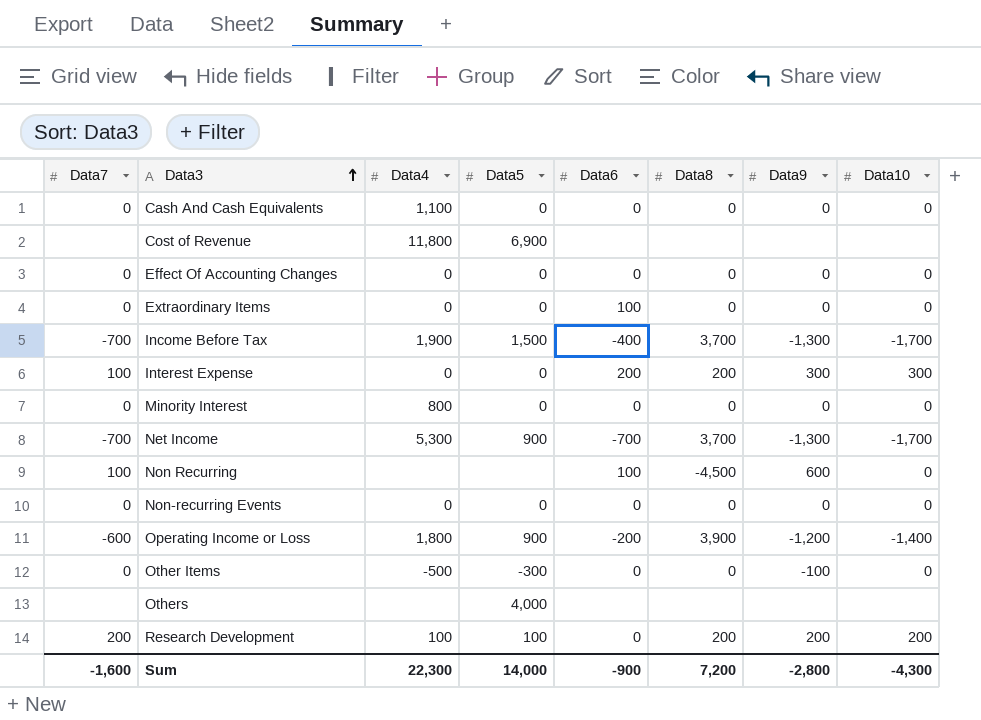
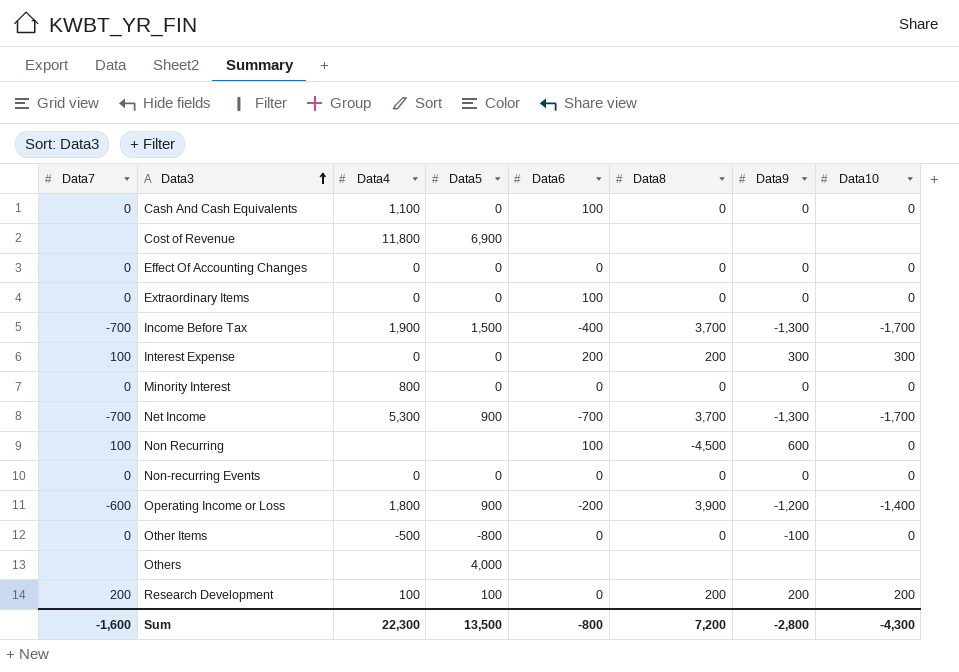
Cash And Cash Equivalents | Data6: 0 -> 100
Other Items | Data5: -300 -> -800
Sum | Data5: 14,000 -> 13,500
Sum | Data6: -900 -> -800

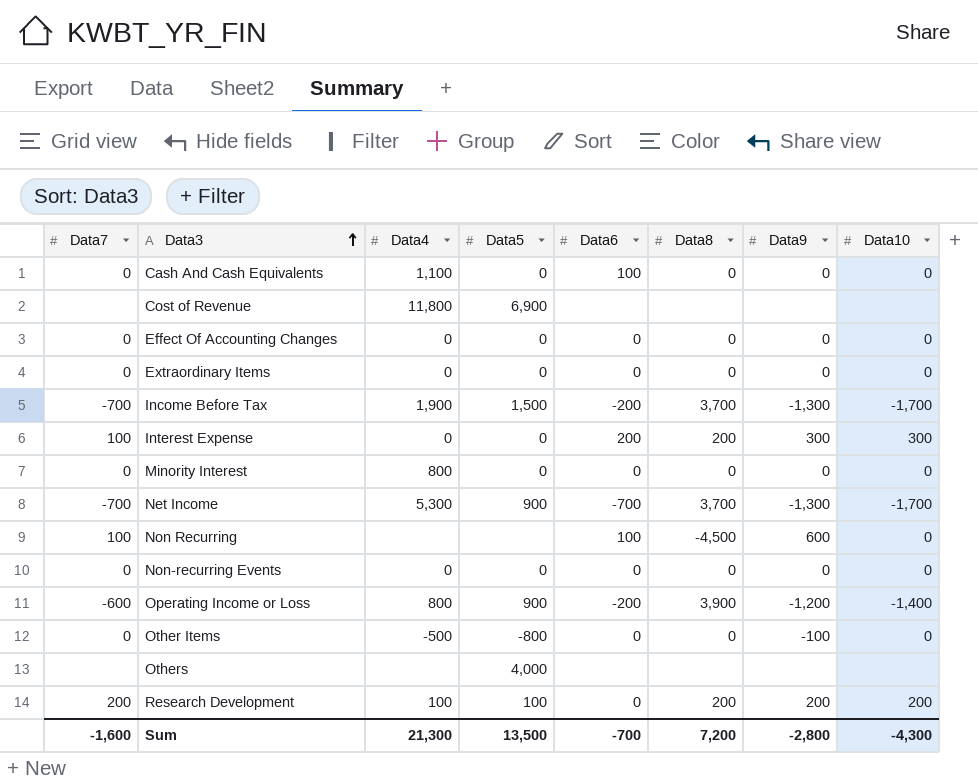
Extraordinary Items | Data6: 100 -> 0
Income Before Tax | Data6: -400 -> -200
Operating Income or Loss | Data4: 1,800 -> 800
Sum | Data4: 22,300 -> 21,300
Sum | Data6: -800 -> -700

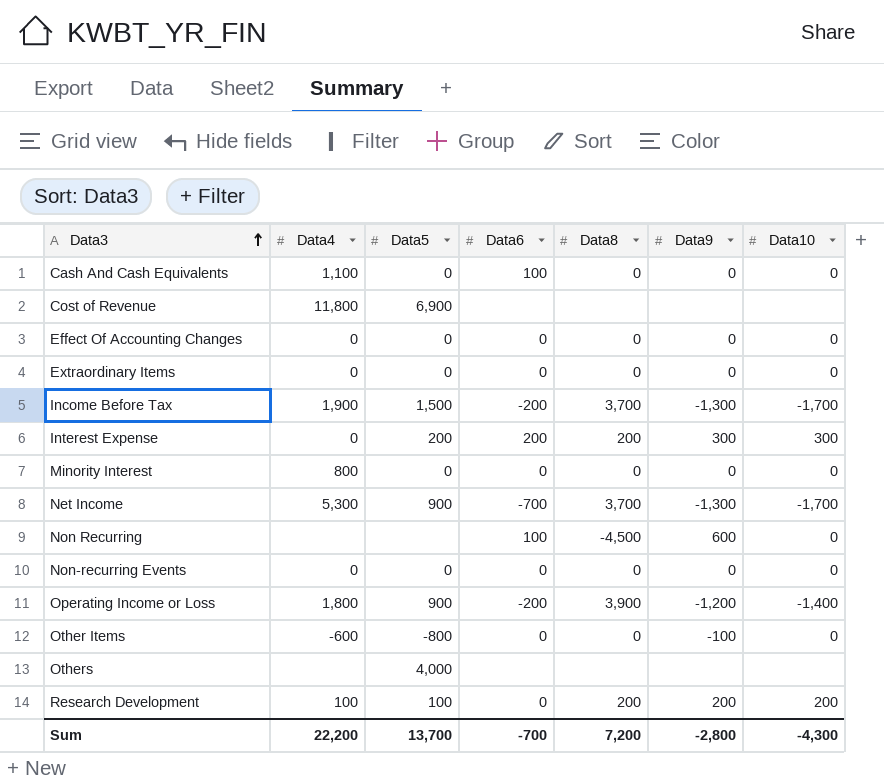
column Data7 | position: 1 -> none
Interest Expense | Data5: 0 -> 200
Operating Income or Loss | Data4: 800 -> 1,800
Other Items | Data4: -500 -> -600
Sum | Data4: 21,300 -> 22,200
Sum | Data5: 13,500 -> 13,700

